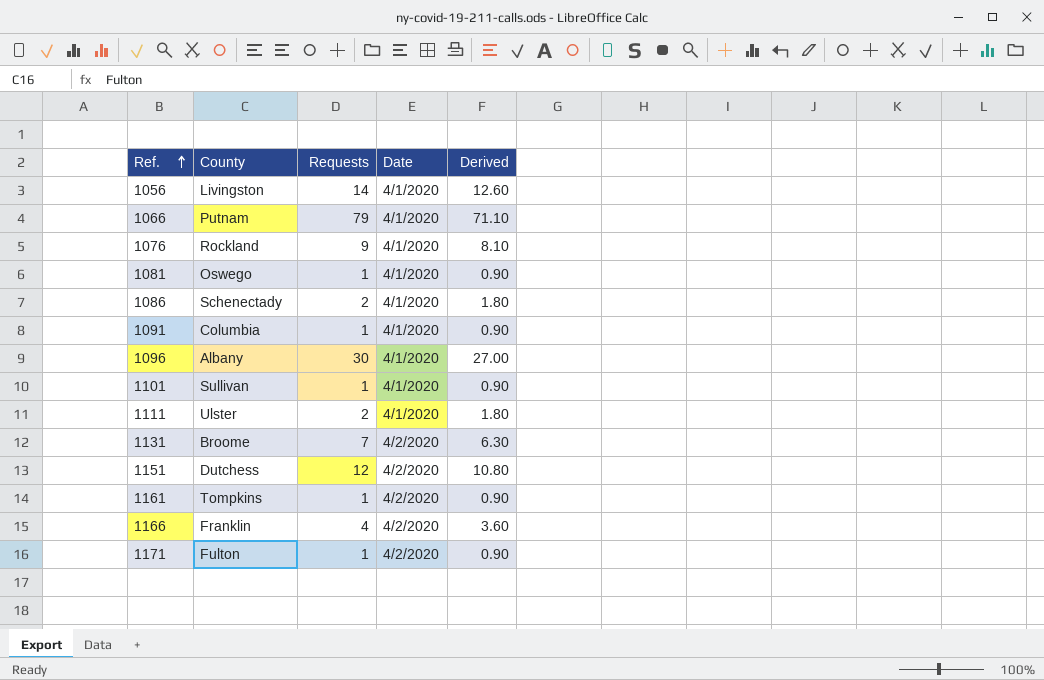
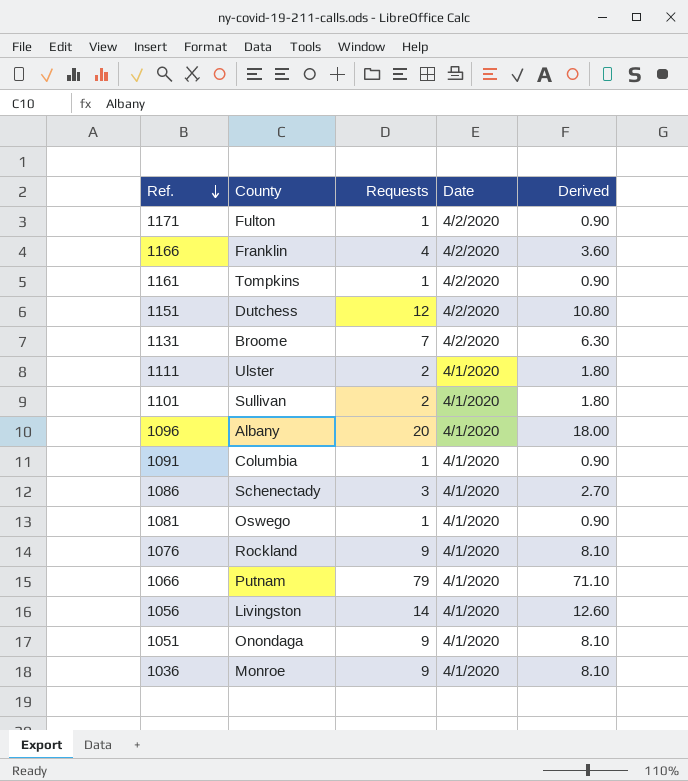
row order: Ref. ascending -> Ref. descending
1101 | Requests: 1 -> 2
1101 | Derived: 0.90 -> 1.80
1096 | Requests: 30 -> 20
1096 | Derived: 27.00 -> 18.00
1086 | Requests: 2 -> 3
1086 | Derived: 1.80 -> 2.70
row 1051: none -> Onondaga | 9 | 4/1/2020 | 8.10
row 1036: none -> Monroe | 9 | 4/1/2020 | 8.10

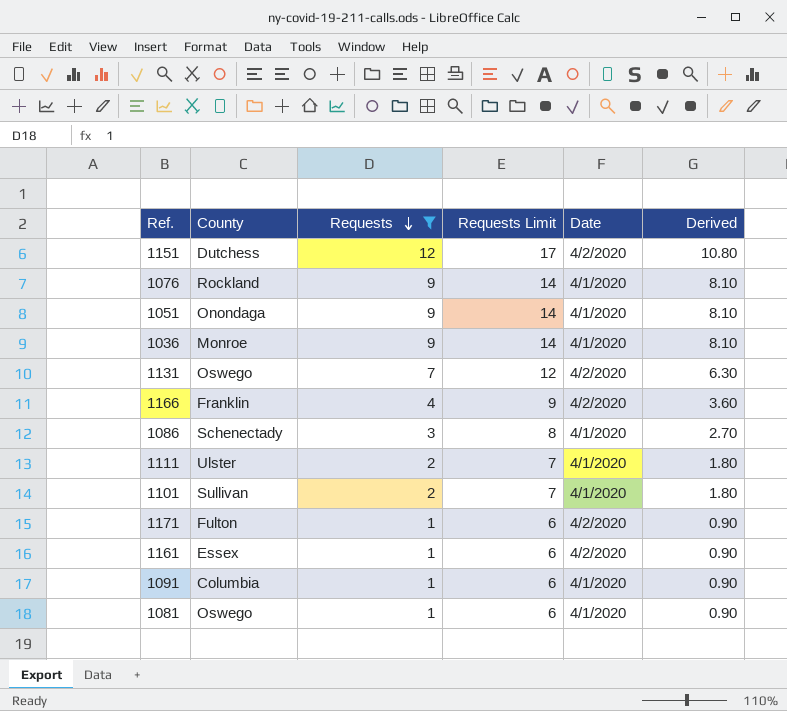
filter: none -> Requests <= 12
row order: Ref. descending -> Requests descending
column Requests Limit | formula: none -> [Requests] + 5
1131 | County: Broome -> Oswego
1161 | County: Tompkins -> Essex

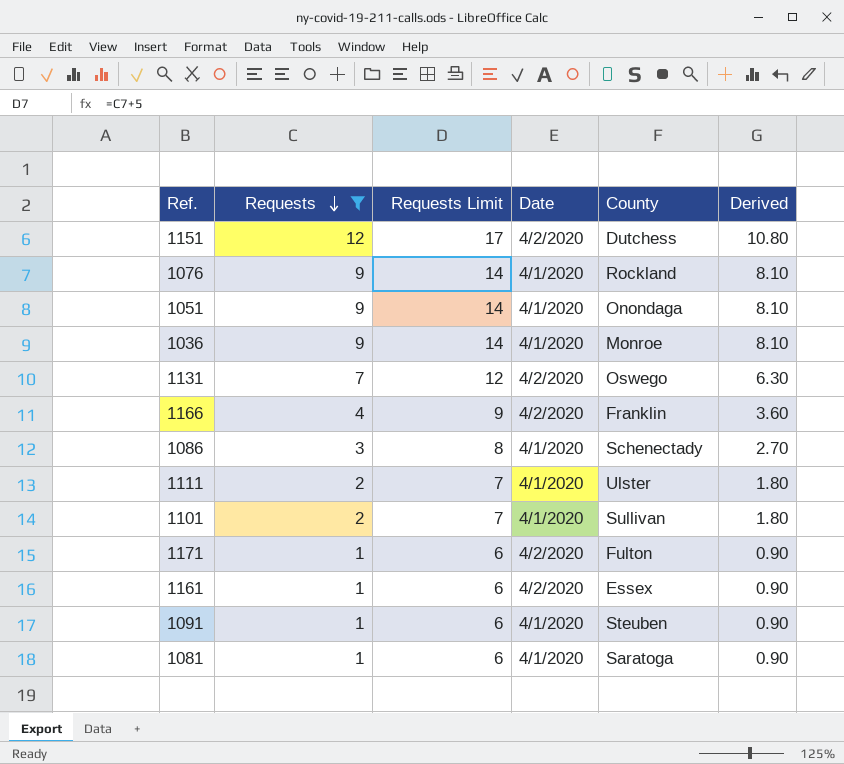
column County | position: 2 -> 5
1091 | County: Columbia -> Steuben
1081 | County: Oswego -> Saratoga

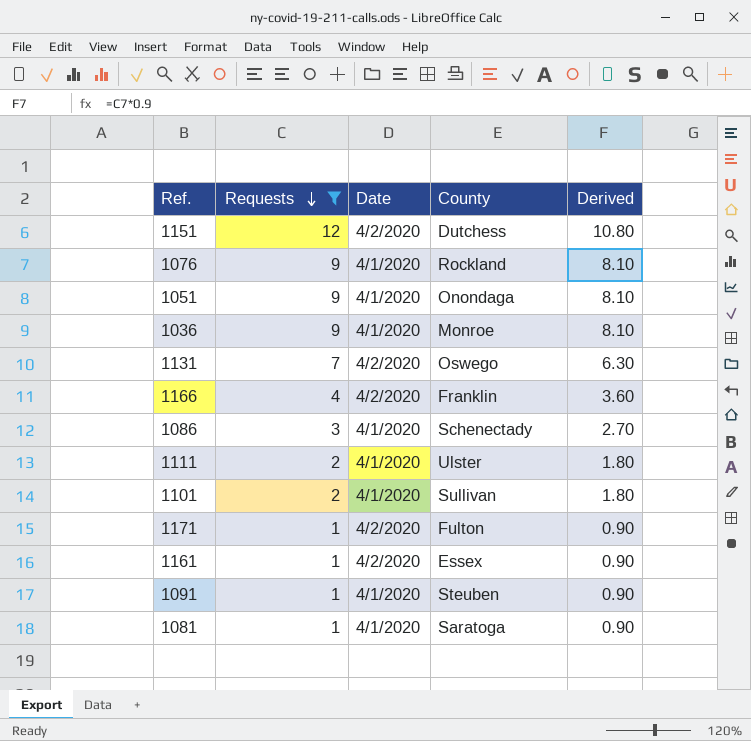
column Requests Limit | formula: [Requests] + 5 -> none

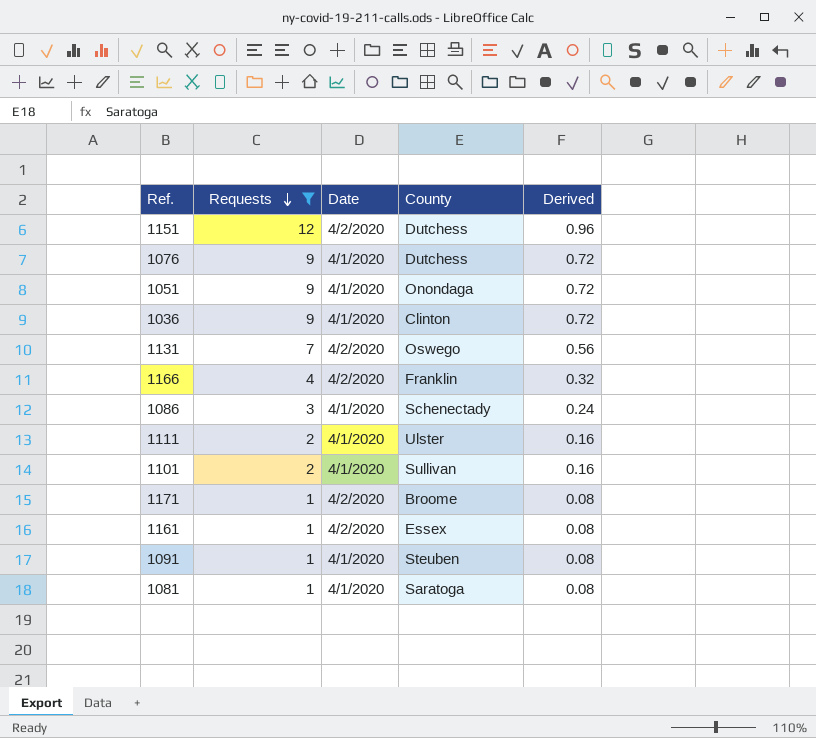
column Derived | formula: [Requests] * 0.9 -> [Requests] * 0.08
1076 | County: Rockland -> Dutchess
1036 | County: Monroe -> Clinton
1171 | County: Fulton -> Broome

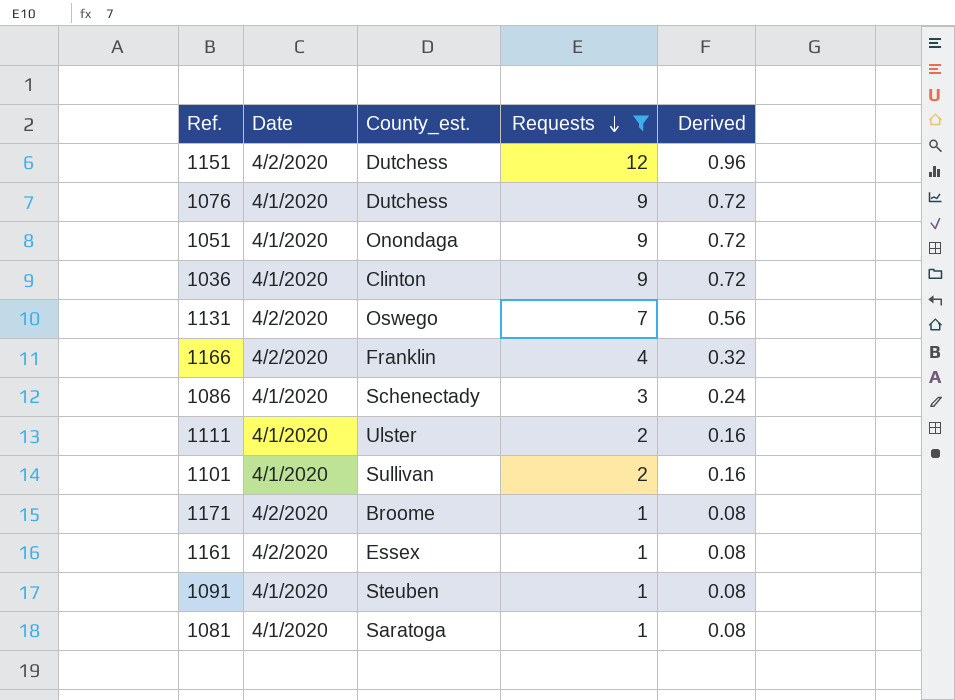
column name: County -> County_est.
column Requests | position: 2 -> 4

